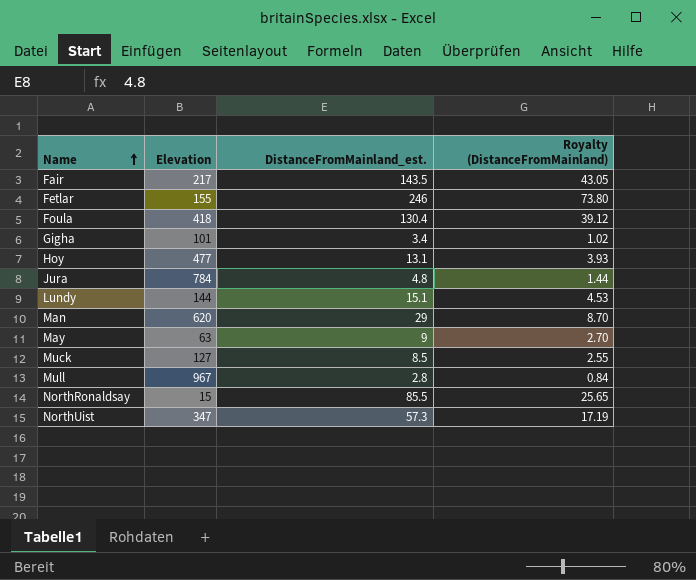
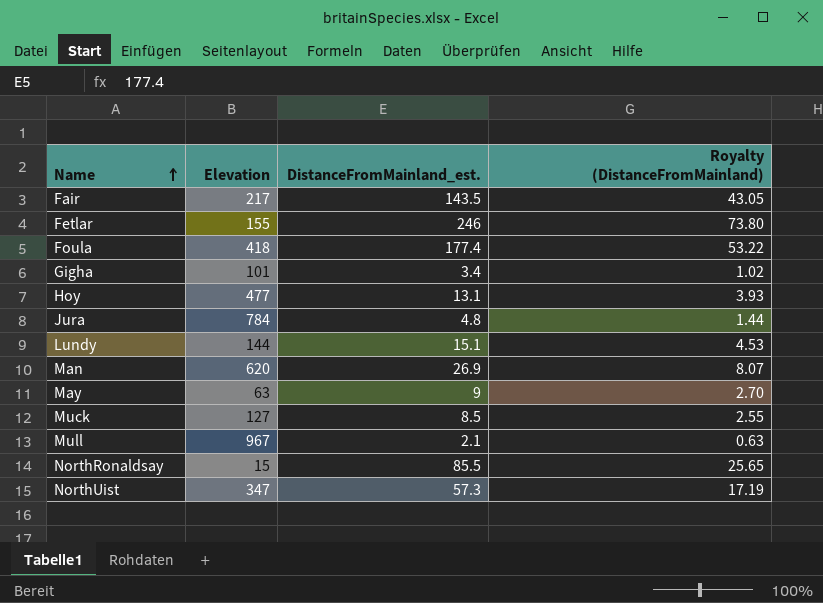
Foula | DistanceFromMainland_est.: 130.4 -> 177.4
Foula | Royalty (DistanceFromMainland): 39.12 -> 53.22
Man | DistanceFromMainland_est.: 29 -> 26.9
Man | Royalty (DistanceFromMainland): 8.70 -> 8.07
Mull | DistanceFromMainland_est.: 2.8 -> 2.1
Mull | Royalty (DistanceFromMainland): 0.84 -> 0.63

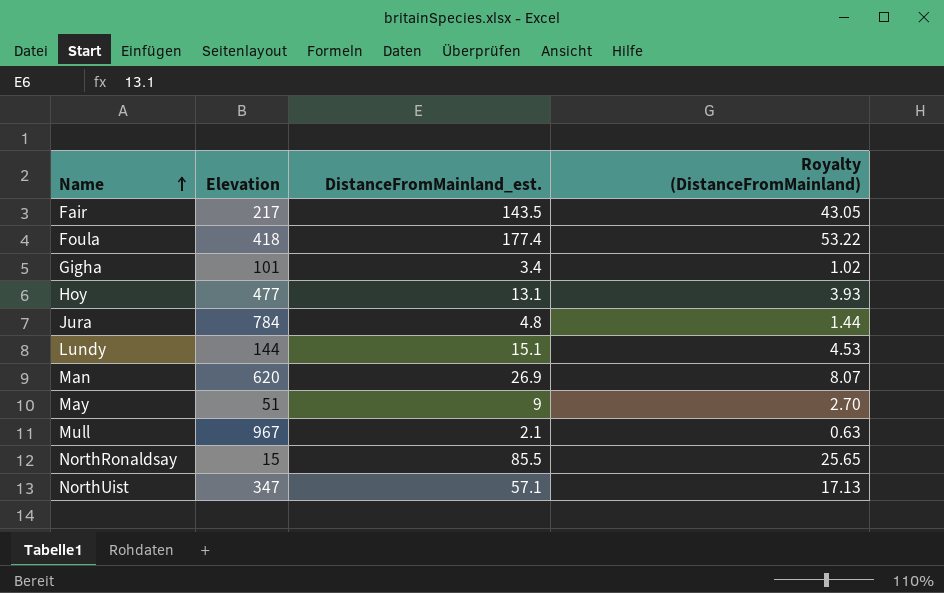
row Fetlar: 155 | 246 | 73.80 -> none
row Muck: 127 | 8.5 | 2.55 -> none
May | Elevation: 63 -> 51
NorthUist | DistanceFromMainland_est.: 57.3 -> 57.1
NorthUist | Royalty (DistanceFromMainland): 17.19 -> 17.13

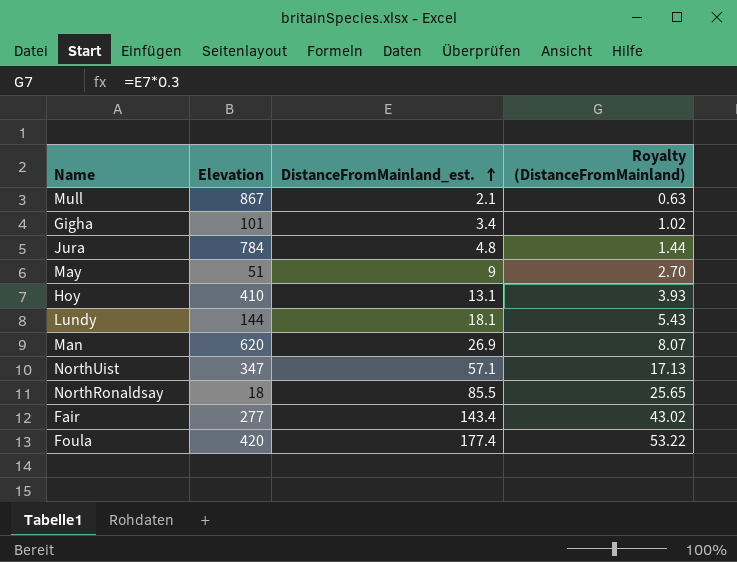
row order: Name ascending -> DistanceFromMainland_est. ascending
Mull | Elevation: 967 -> 867
Hoy | Elevation: 477 -> 410
Lundy | DistanceFromMainland_est.: 15.1 -> 18.1
Lundy | Royalty (DistanceFromMainland): 4.53 -> 5.43
NorthRonaldsay | Elevation: 15 -> 18
Fair | Elevation: 217 -> 277
Fair | DistanceFromMainland_est.: 143.5 -> 143.4
Fair | Royalty (DistanceFromMainland): 43.05 -> 43.02
Foula | Elevation: 418 -> 420

